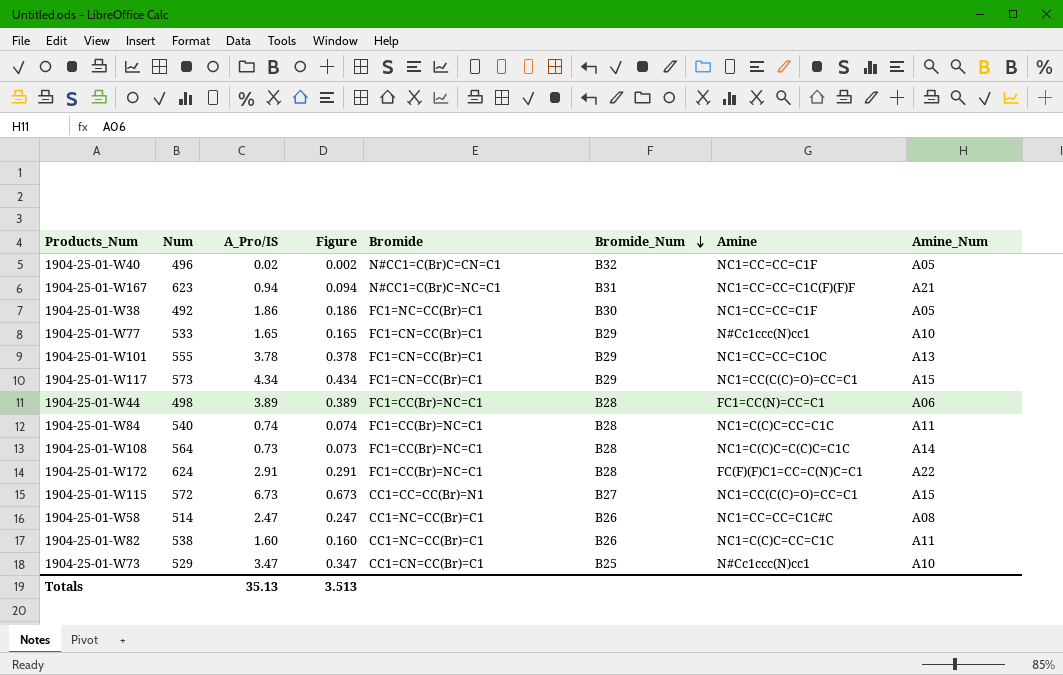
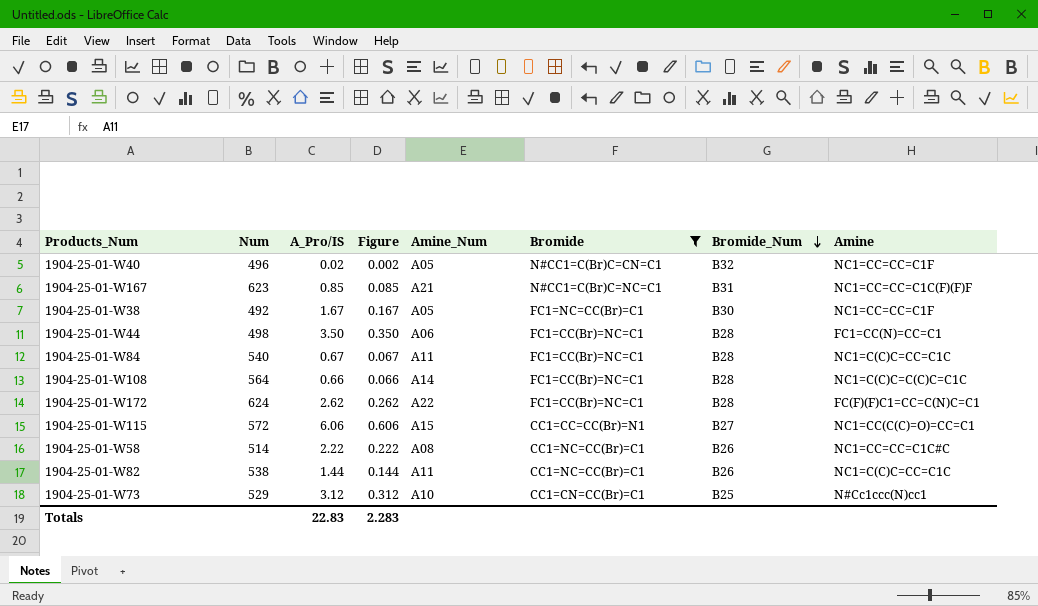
filter: none -> Bromide != FC1=CN=CC(Br)=C1
column Amine_Num | position: 8 -> 5
1904-25-01-W167 | A_Pro/IS: 0.94 -> 0.85
1904-25-01-W167 | Figure: 0.094 -> 0.085
1904-25-01-W38 | A_Pro/IS: 1.86 -> 1.67
1904-25-01-W38 | Figure: 0.186 -> 0.167
1904-25-01-W44 | A_Pro/IS: 3.89 -> 3.50
1904-25-01-W44 | Figure: 0.389 -> 0.350
1904-25-01-W84 | A_Pro/IS: 0.74 -> 0.67
1904-25-01-W84 | Figure: 0.074 -> 0.067
1904-25-01-W108 | A_Pro/IS: 0.73 -> 0.66
1904-25-01-W108 | Figure: 0.073 -> 0.066
1904-25-01-W172 | A_Pro/IS: 2.91 -> 2.62
1904-25-01-W172 | Figure: 0.291 -> 0.262
1904-25-01-W115 | A_Pro/IS: 6.73 -> 6.06
1904-25-01-W115 | Figure: 0.673 -> 0.606
1904-25-01-W58 | A_Pro/IS: 2.47 -> 2.22
1904-25-01-W58 | Figure: 0.247 -> 0.222
1904-25-01-W82 | A_Pro/IS: 1.60 -> 1.44
1904-25-01-W82 | Figure: 0.160 -> 0.144
1904-25-01-W73 | A_Pro/IS: 3.47 -> 3.12
1904-25-01-W73 | Figure: 0.347 -> 0.312
Totals | A_Pro/IS: 35.13 -> 22.83
Totals | Figure: 3.513 -> 2.283

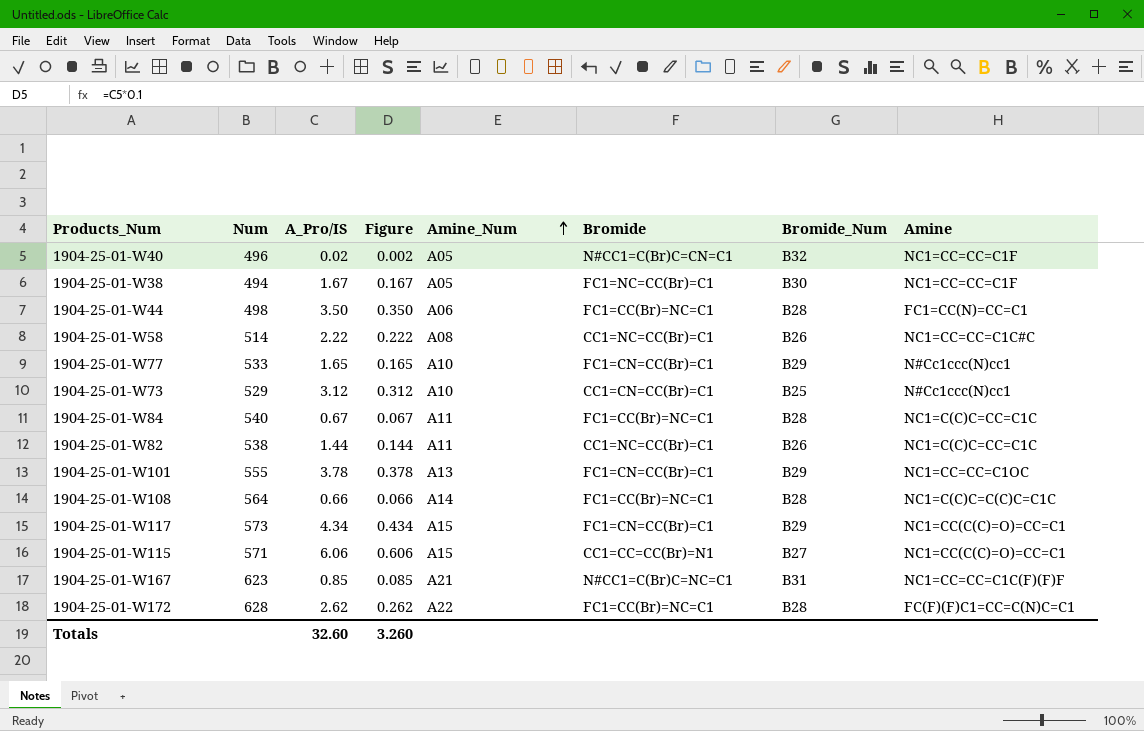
filter: Bromide != FC1=CN=CC(Br)=C1 -> none
row order: Bromide_Num descending -> Amine_Num ascending
1904-25-01-W38 | Num: 492 -> 494
1904-25-01-W115 | Num: 572 -> 571
1904-25-01-W172 | Num: 624 -> 628
Totals | A_Pro/IS: 22.83 -> 32.60
Totals | Figure: 2.283 -> 3.260

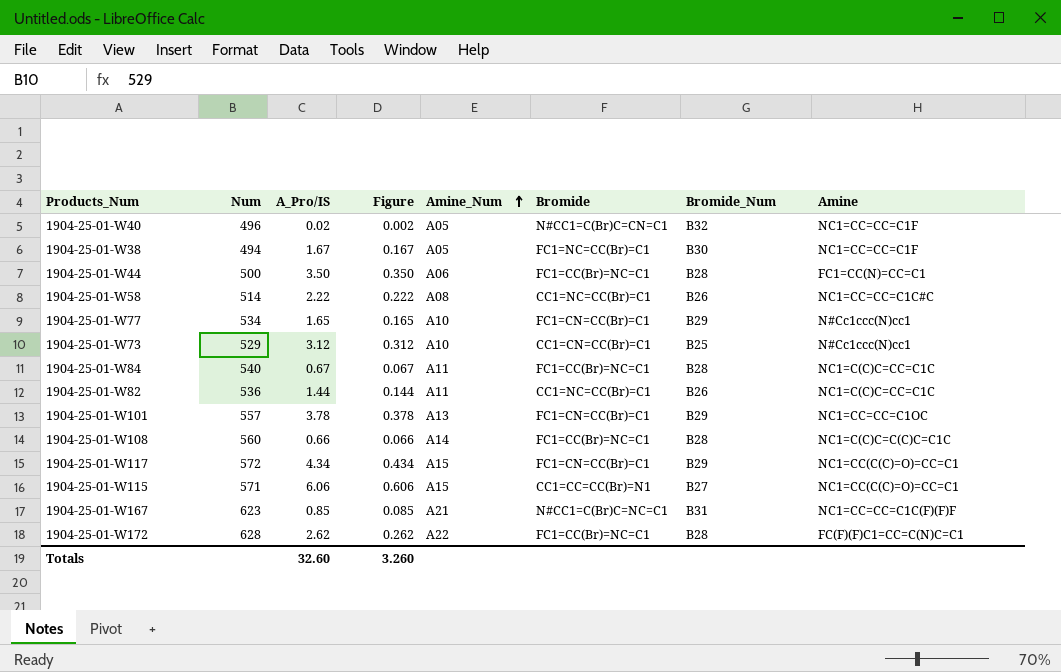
1904-25-01-W44 | Num: 498 -> 500
1904-25-01-W77 | Num: 533 -> 534
1904-25-01-W82 | Num: 538 -> 536
1904-25-01-W101 | Num: 555 -> 557
1904-25-01-W108 | Num: 564 -> 560
1904-25-01-W117 | Num: 573 -> 572

